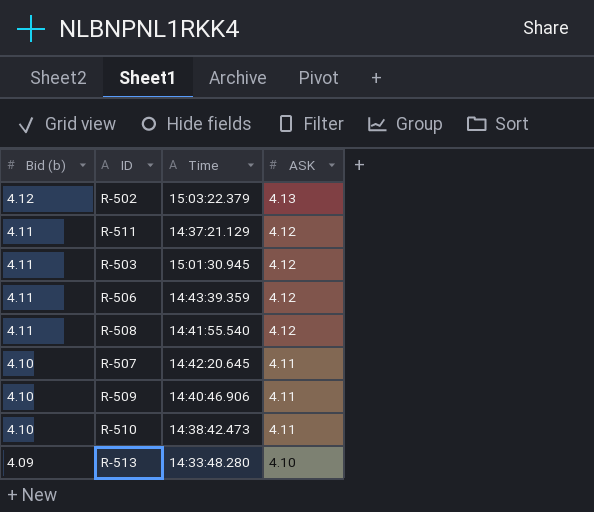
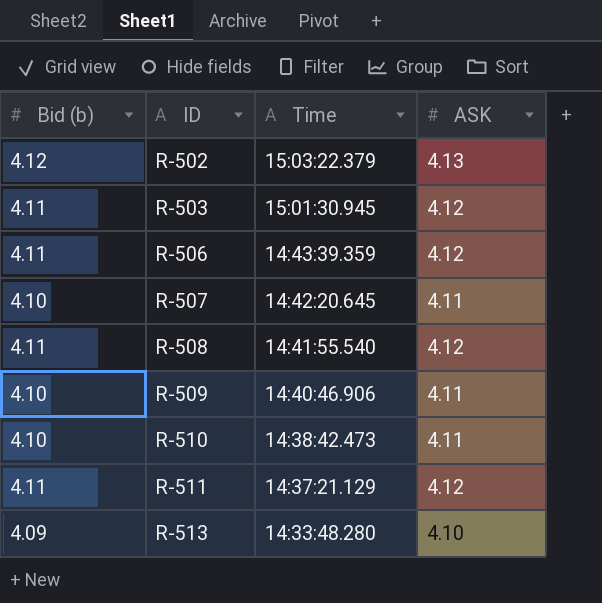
row order: Bid (b) descending -> ID ascending

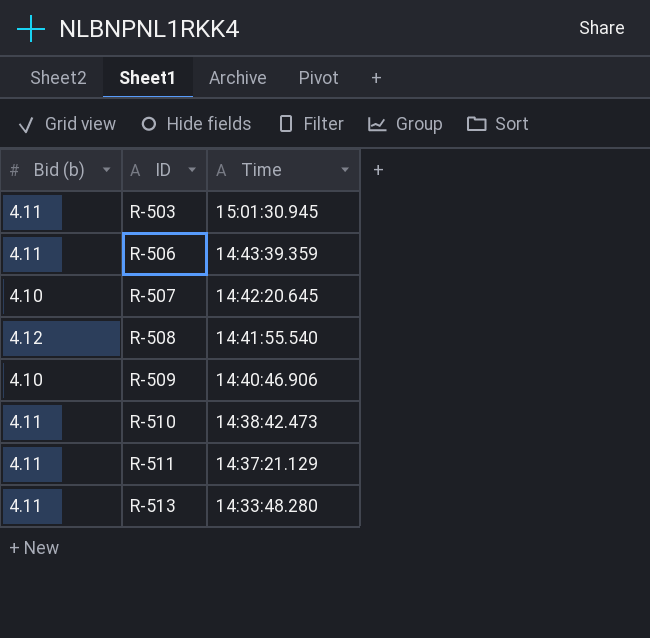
column ASK | position: 4 -> none
row R-502: 4.12 | 15:03:22.379 | 4.13 -> none
R-508 | Bid (b): 4.11 -> 4.12
R-510 | Bid (b): 4.10 -> 4.11
R-513 | Bid (b): 4.09 -> 4.11

